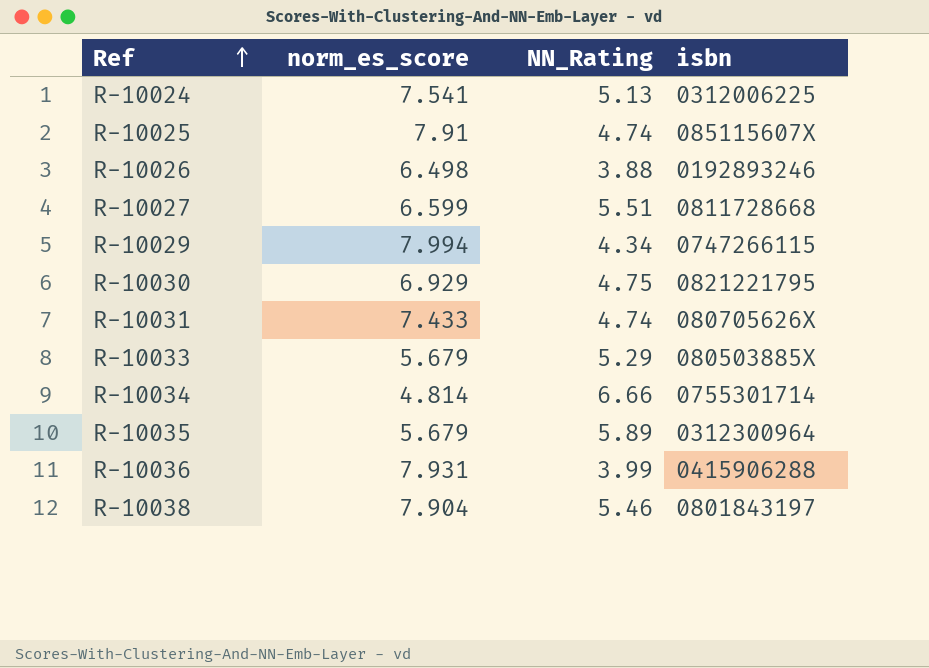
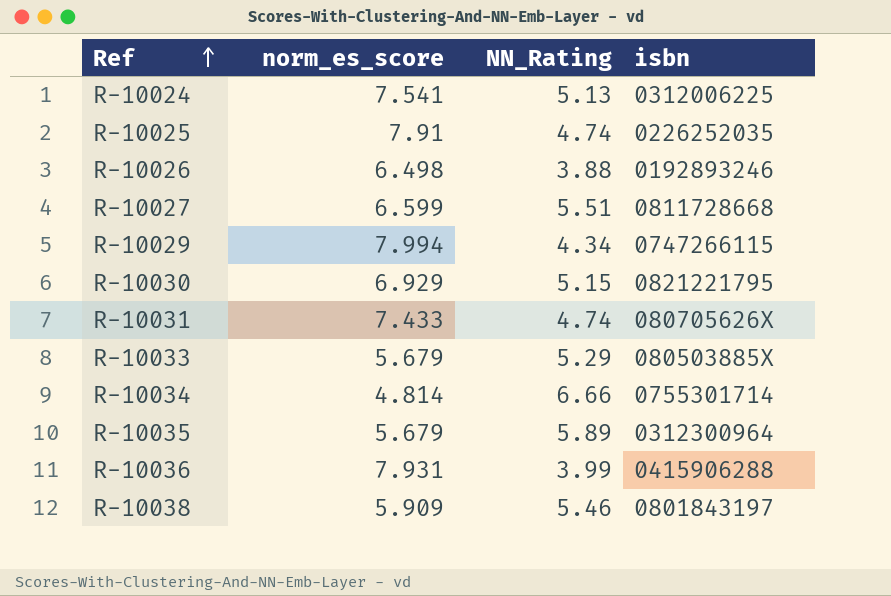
R-10025 | isbn: 085115607X -> 0226252035
R-10030 | NN_Rating: 4.75 -> 5.15
R-10038 | norm_es_score: 7.904 -> 5.909

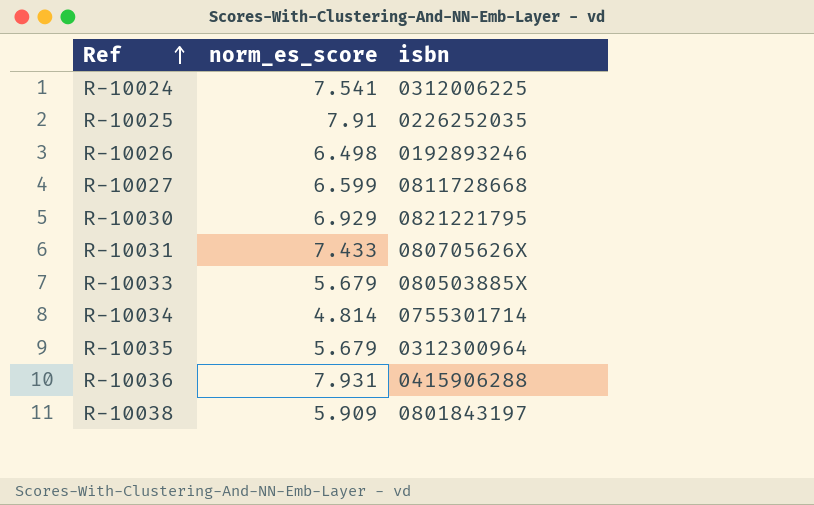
column NN_Rating | position: 3 -> none
row R-10029: 7.994 | 4.34 | 0747266115 -> none

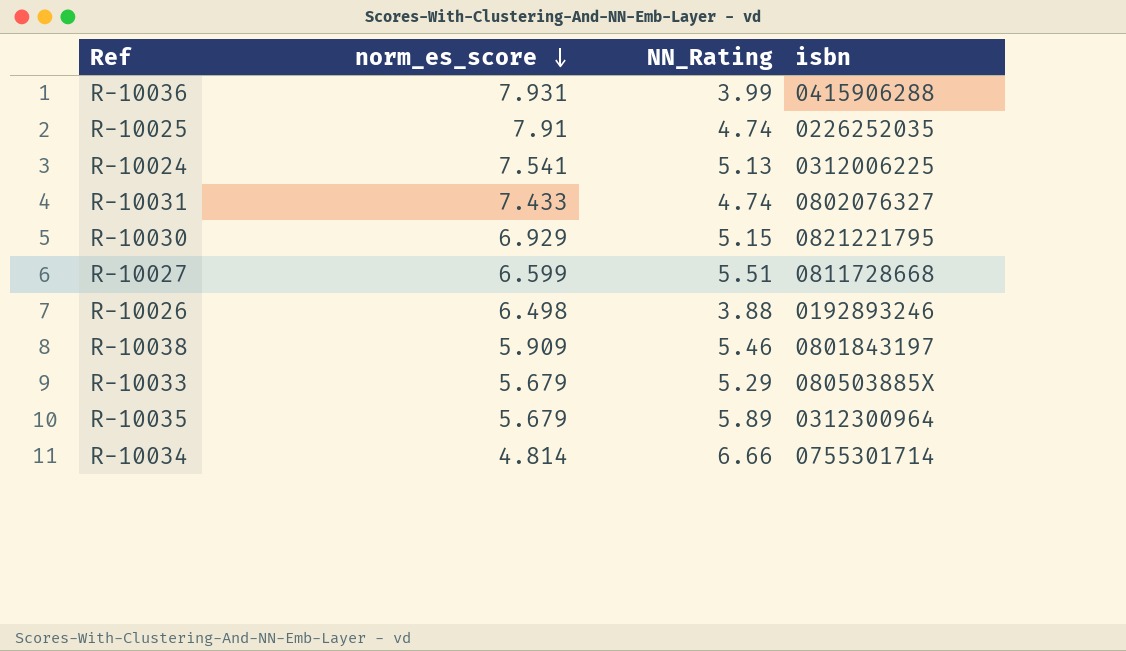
row order: Ref ascending -> norm_es_score descending
column NN_Rating | position: none -> 3
R-10031 | isbn: 080705626X -> 0802076327

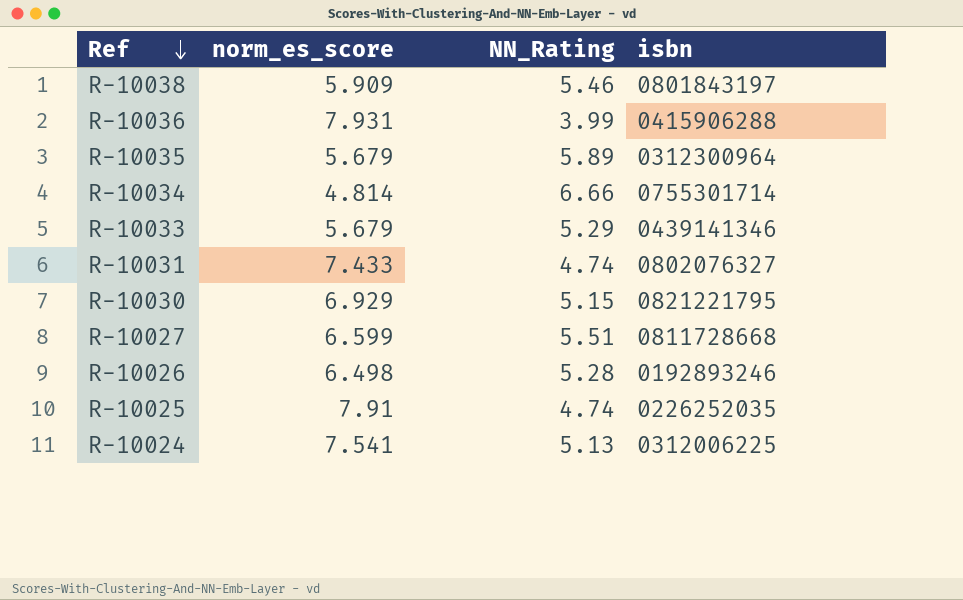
row order: norm_es_score descending -> Ref descending
R-10033 | isbn: 080503885X -> 0439141346
R-10026 | NN_Rating: 3.88 -> 5.28

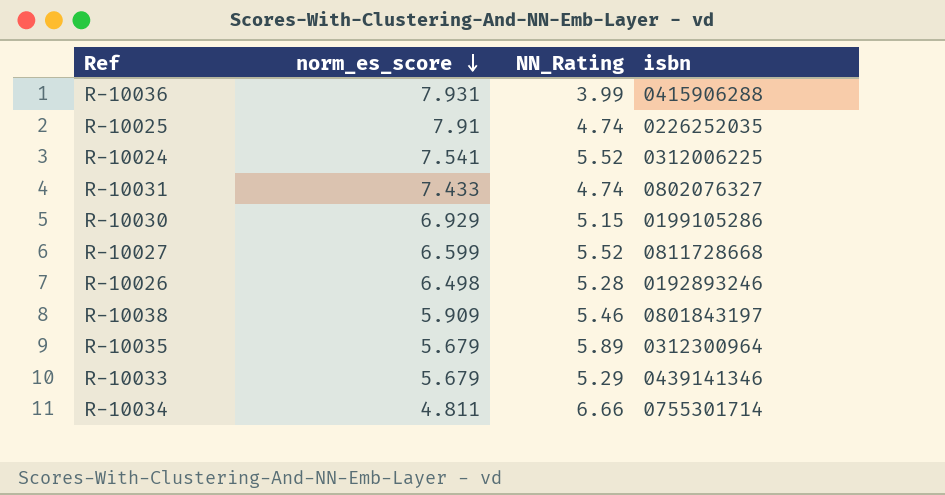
row order: Ref descending -> norm_es_score descending
R-10024 | NN_Rating: 5.13 -> 5.52
R-10030 | isbn: 0821221795 -> 0199105286
R-10027 | NN_Rating: 5.51 -> 5.52
R-10034 | norm_es_score: 4.814 -> 4.811

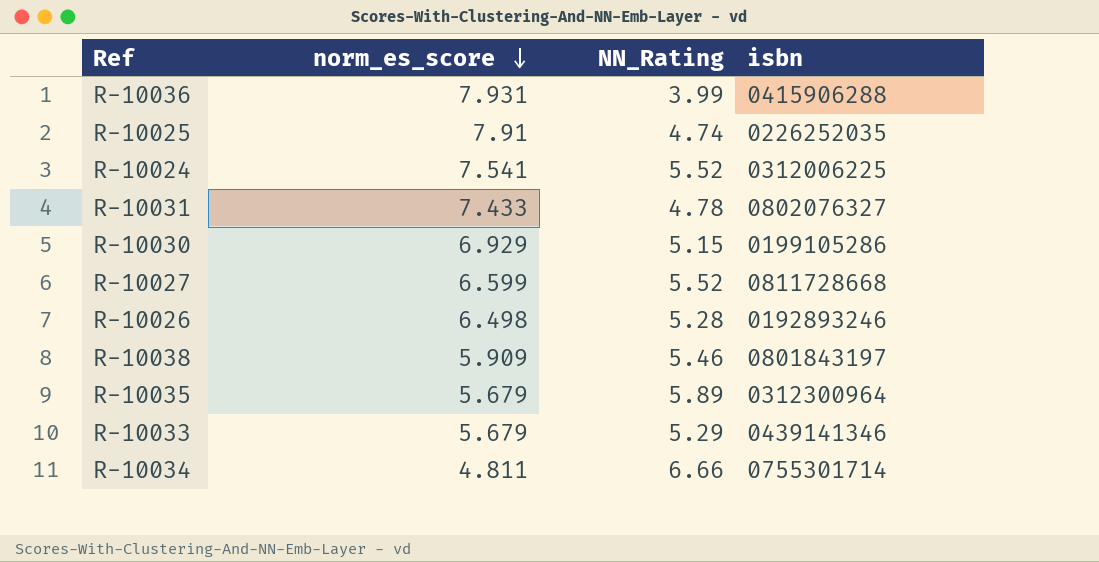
R-10031 | NN_Rating: 4.74 -> 4.78

